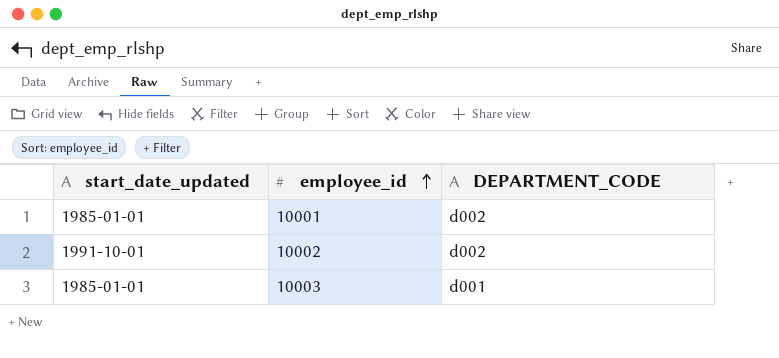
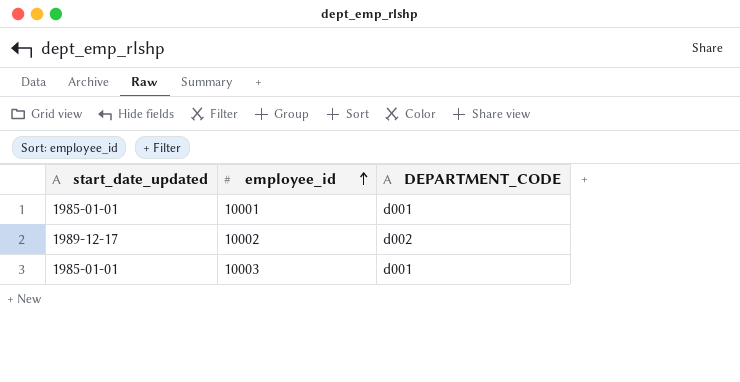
10001 | DEPARTMENT_CODE: d002 -> d001
10002 | start_date_updated: 1991-10-01 -> 1989-12-17

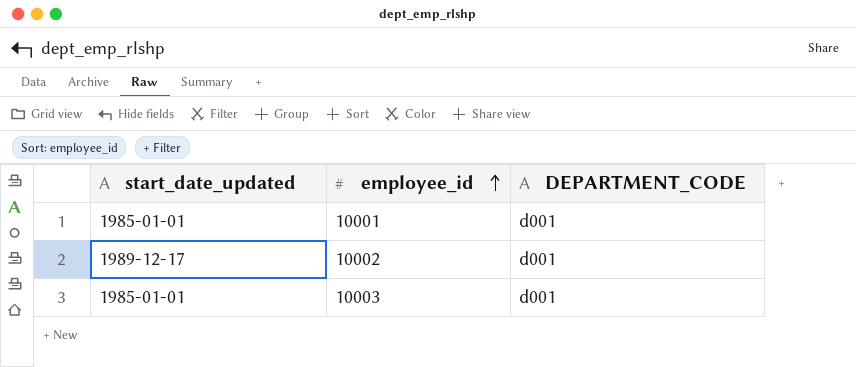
10002 | DEPARTMENT_CODE: d002 -> d001

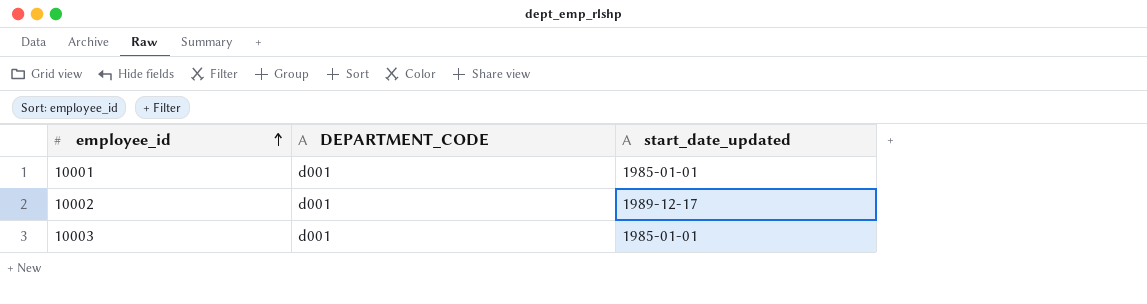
column start_date_updated | position: 1 -> 3

